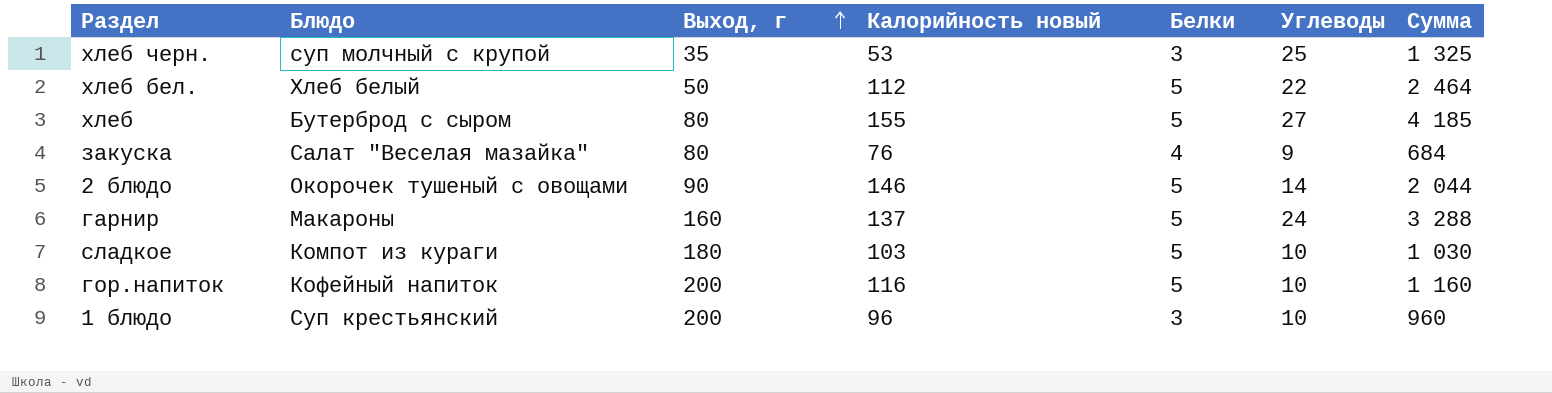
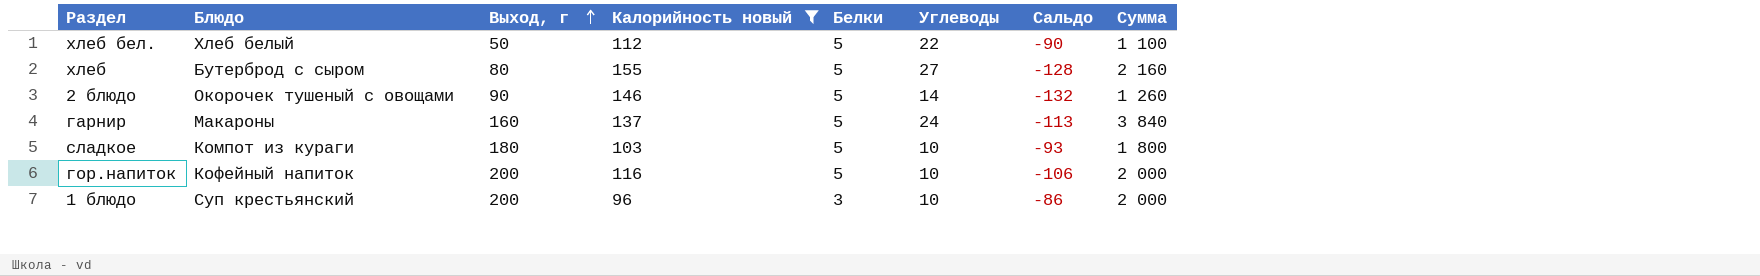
filter: none -> Калорийность новый >= 96
column Сальдо | formula: none -> [Углеводы] - [Калорийность новый]
column Сумма | formula: [Калорийность новый] * [Углеводы] -> [Выход, г] * [Углеводы]

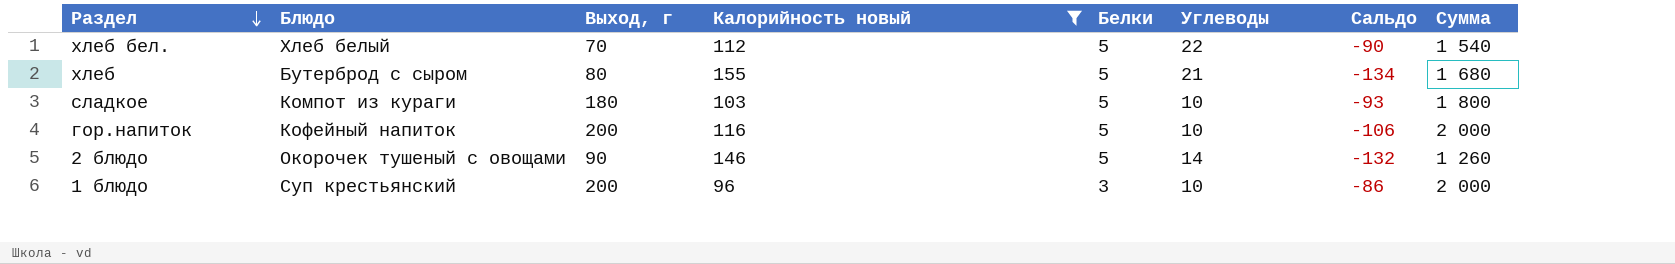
row order: Выход, г ascending -> Раздел descending
row гарнир: Макароны | 160 | 137 | 5 | 24 | -113 | 3 840 -> none
хлеб бел. | Выход, г: 50 -> 70
хлеб бел. | Сумма: 1 100 -> 1 540
хлеб | Углеводы: 27 -> 21
хлеб | Сальдо: -128 -> -134
хлеб | Сумма: 2 160 -> 1 680

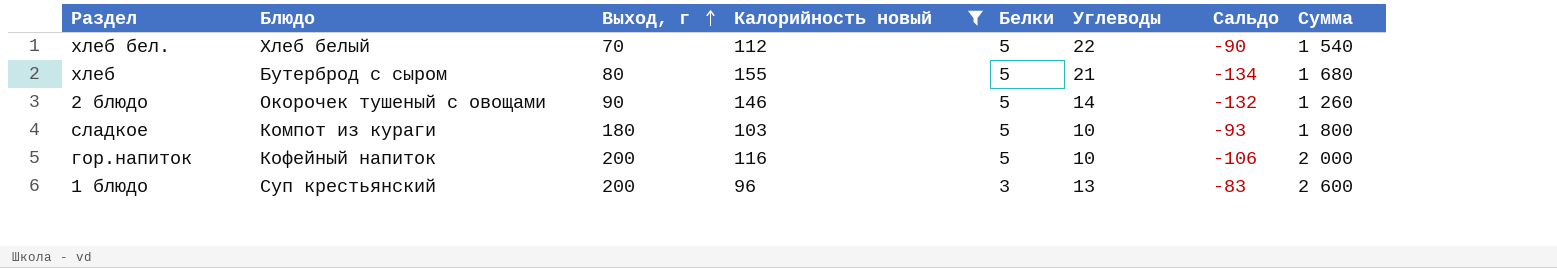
row order: Раздел descending -> Выход, г ascending
1 блюдо | Углеводы: 10 -> 13
1 блюдо | Сальдо: -86 -> -83
1 блюдо | Сумма: 2 000 -> 2 600

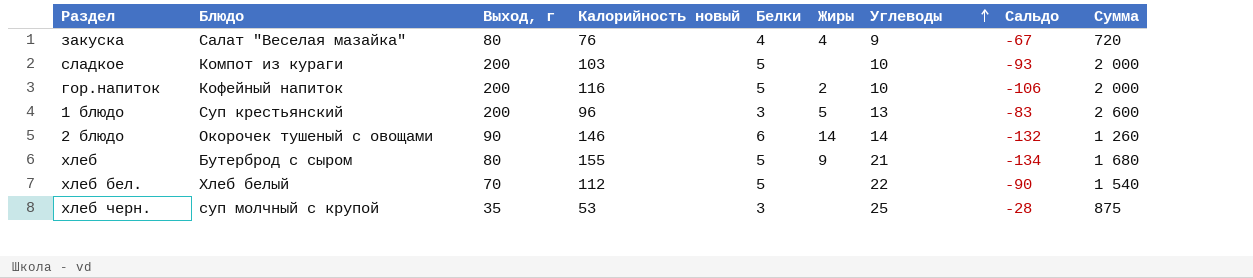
filter: Калорийность новый >= 96 -> none
row order: Выход, г ascending -> Углеводы ascending
column Жиры | position: none -> 6
сладкое | Выход, г: 180 -> 200
сладкое | Сумма: 1 800 -> 2 000
2 блюдо | Белки: 5 -> 6

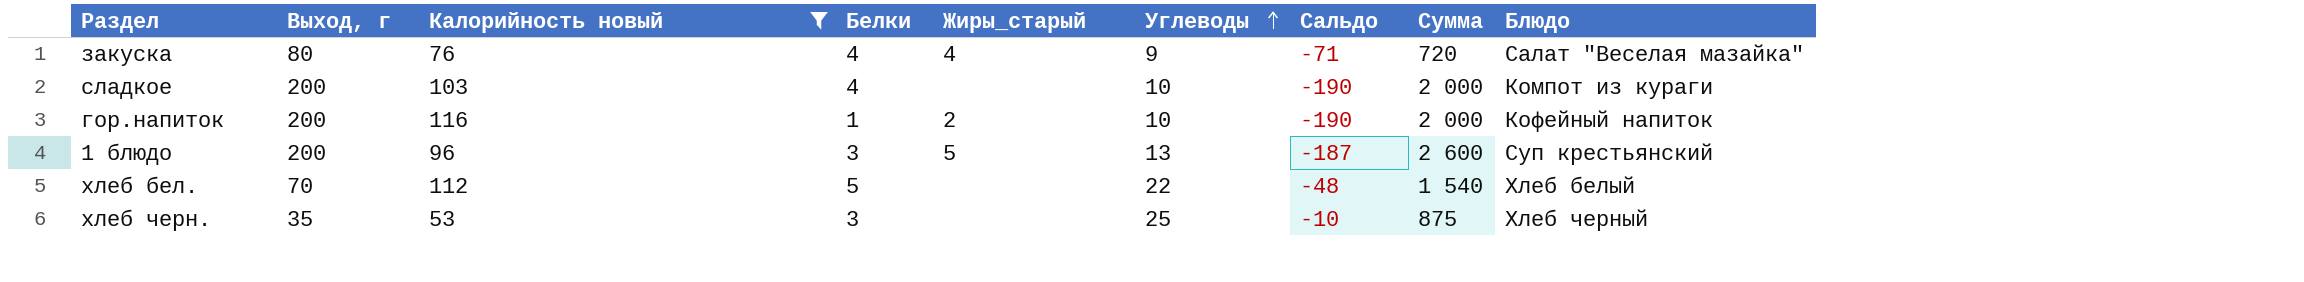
filter: none -> Калорийность новый <= 116
column name: Жиры -> Жиры_старый
column Сальдо | formula: [Углеводы] - [Калорийность новый] -> [Углеводы] - [Выход, г]
column Блюдо | position: 2 -> 9
сладкое | Белки: 5 -> 4
гор.напиток | Белки: 5 -> 1
хлеб черн. | Блюдо: суп молчный с крупой -> Хлеб черный

